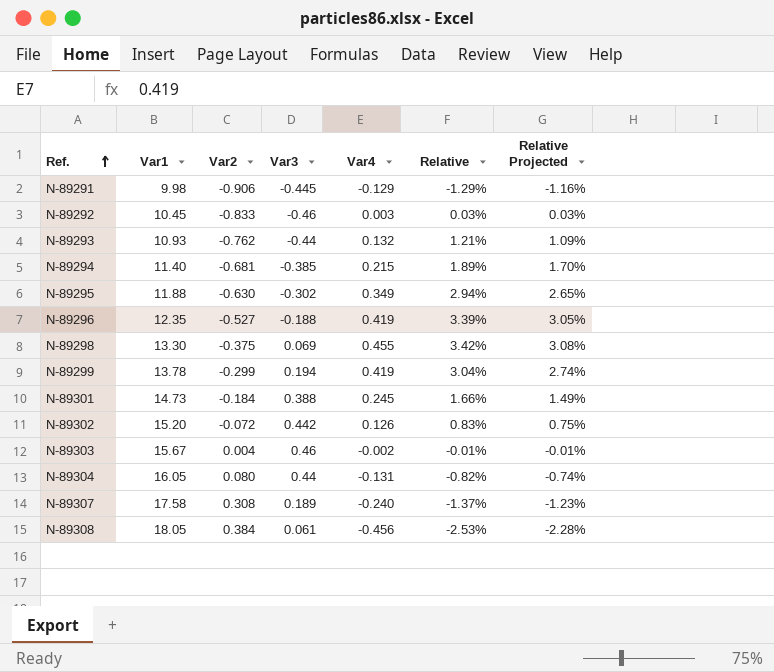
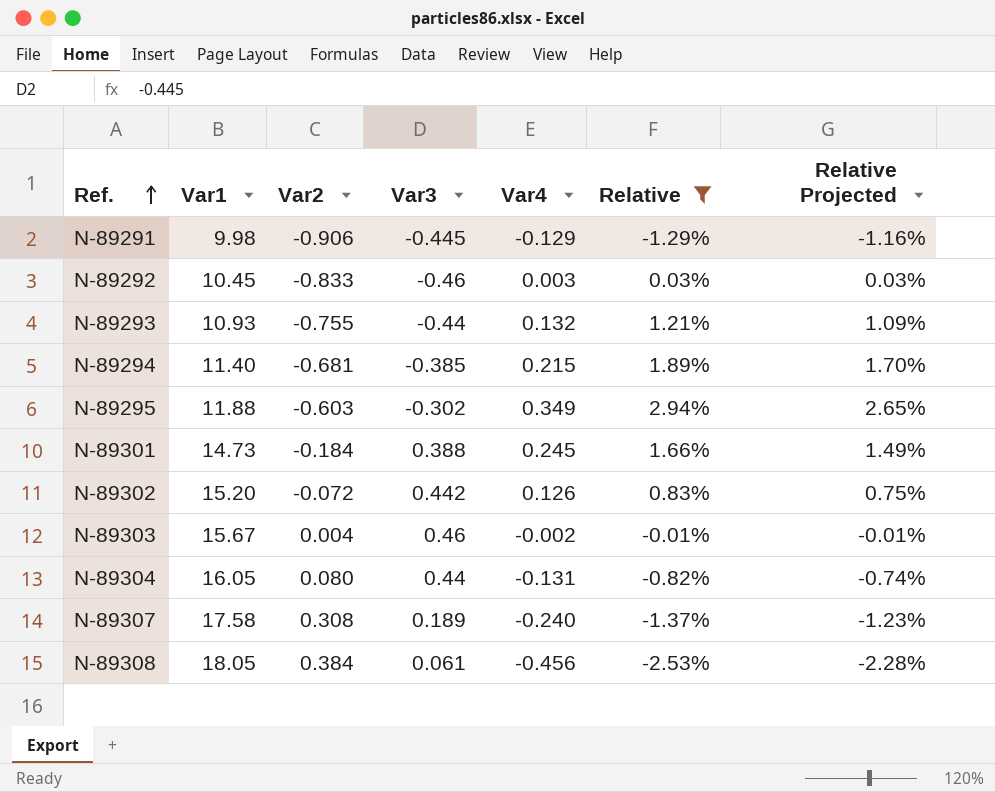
filter: none -> Relative <= 2.94%
N-89293 | Var2: -0.762 -> -0.755
N-89295 | Var2: -0.630 -> -0.603

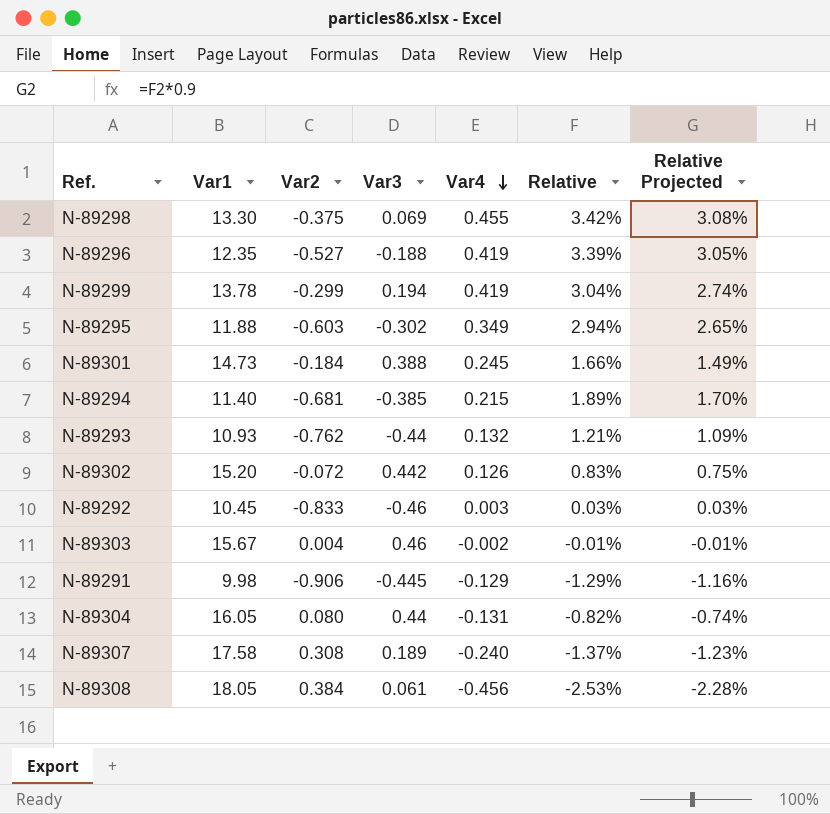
filter: Relative <= 2.94% -> none
row order: Ref. ascending -> Var4 descending
N-89293 | Var2: -0.755 -> -0.762

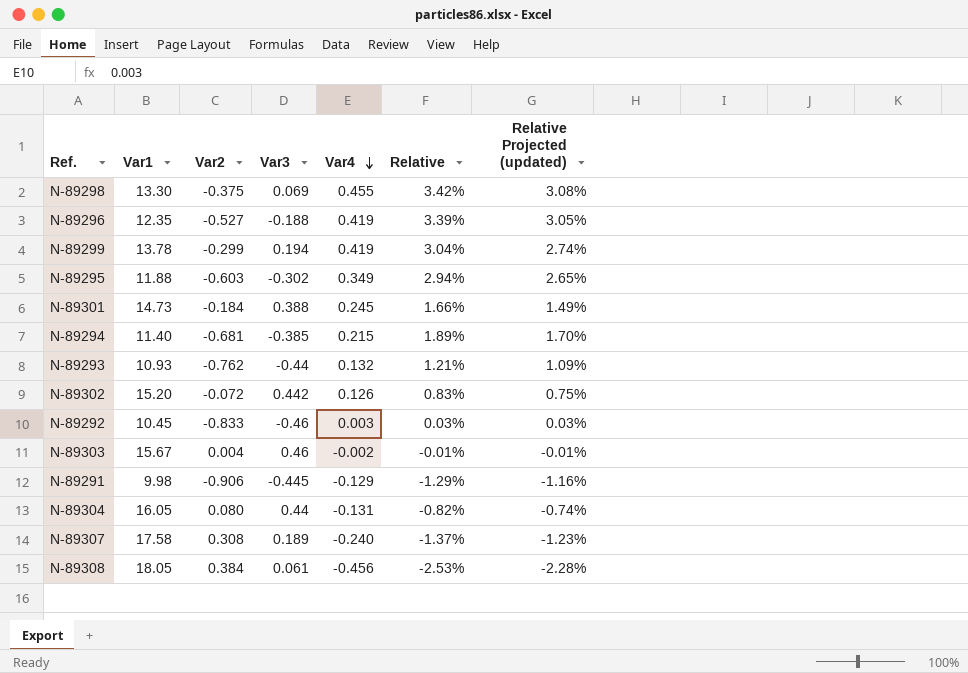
column name: Relative Projected -> Relative Projected (updated)

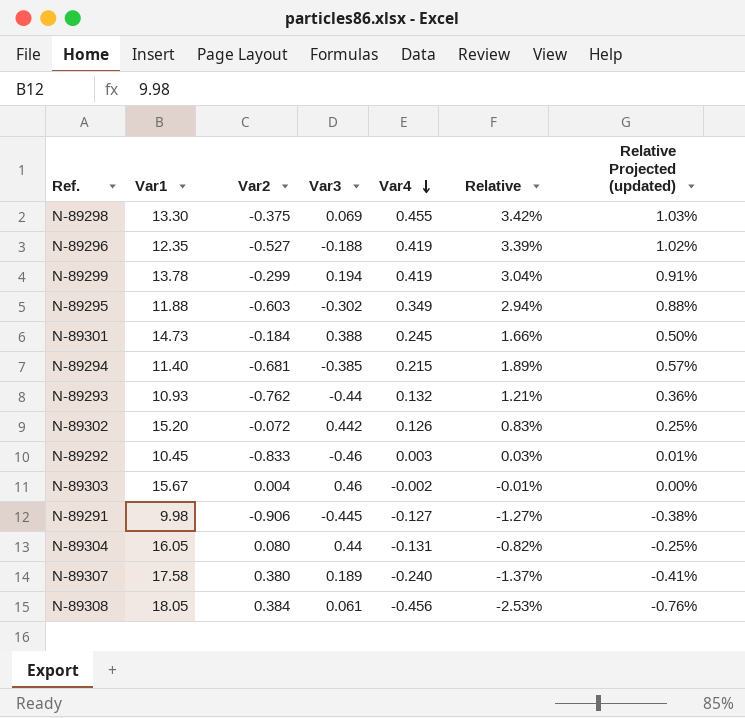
column Relative Projected (updated) | formula: [Relative] * 0.9 -> [Relative] * 0.3
N-89291 | Var4: -0.129 -> -0.127
N-89291 | Relative: -1.29% -> -1.27%
N-89307 | Var2: 0.308 -> 0.380

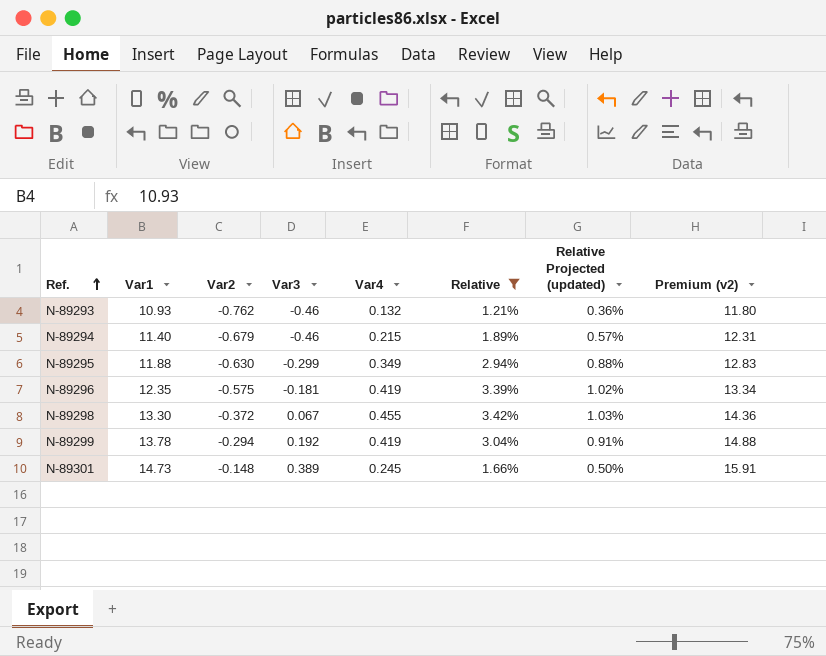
filter: none -> Relative >= 1.21%
row order: Var4 descending -> Ref. ascending
column Premium (v2) | formula: none -> [Var1] * 1.08
N-89293 | Var3: -0.44 -> -0.46
N-89294 | Var2: -0.681 -> -0.679
N-89294 | Var3: -0.385 -> -0.46
N-89295 | Var2: -0.603 -> -0.630
N-89295 | Var3: -0.302 -> -0.299
N-89296 | Var2: -0.527 -> -0.575
N-89296 | Var3: -0.188 -> -0.181
N-89298 | Var2: -0.375 -> -0.372
N-89298 | Var3: 0.069 -> 0.067
N-89299 | Var2: -0.299 -> -0.294
N-89299 | Var3: 0.194 -> 0.192
N-89301 | Var2: -0.184 -> -0.148
N-89301 | Var3: 0.388 -> 0.389

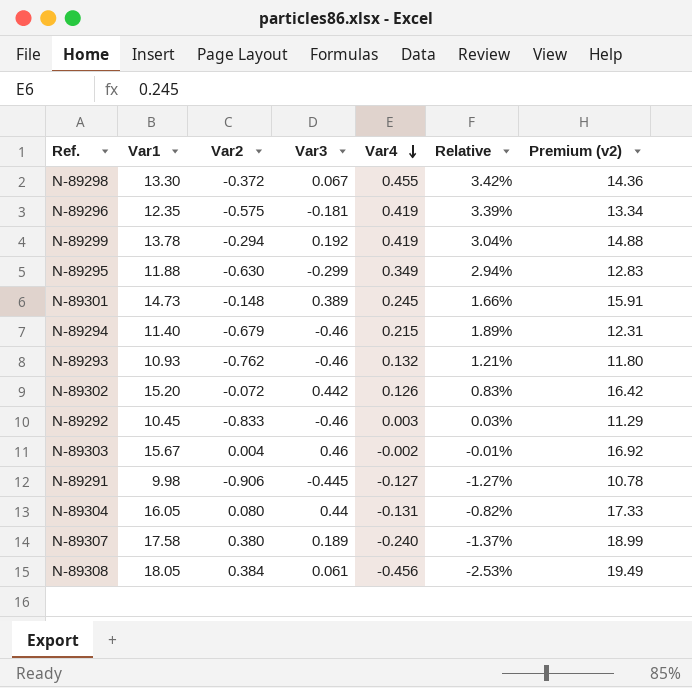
filter: Relative >= 1.21% -> none
row order: Ref. ascending -> Var4 descending
column Relative Projected (updated) | formula: [Relative] * 0.3 -> none

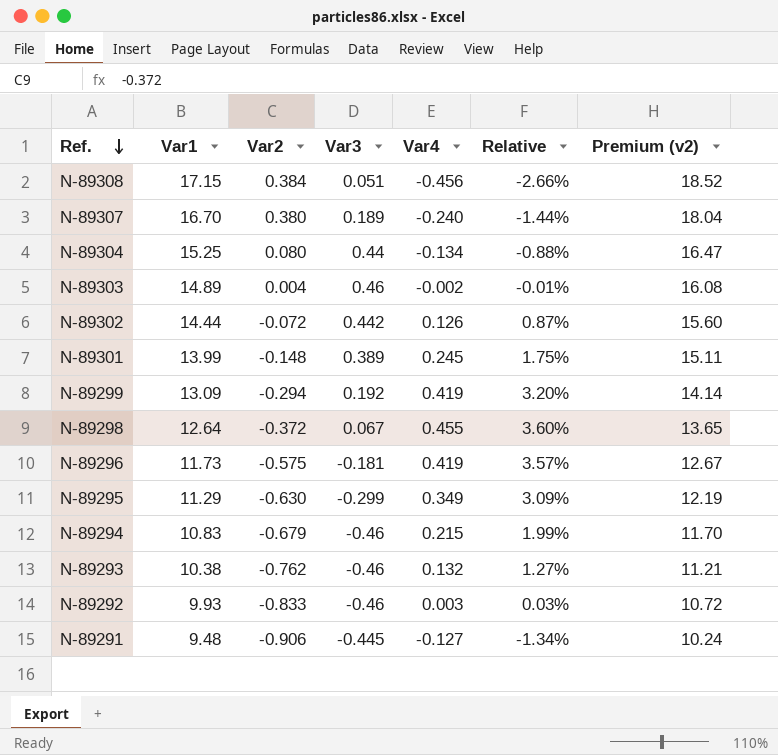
row order: Var4 descending -> Ref. descending
N-89308 | Var1: 18.05 -> 17.15
N-89308 | Var3: 0.061 -> 0.051
N-89308 | Relative: -2.53% -> -2.66%
N-89308 | Premium (v2): 19.49 -> 18.52
N-89307 | Var1: 17.58 -> 16.70
N-89307 | Relative: -1.37% -> -1.44%
N-89307 | Premium (v2): 18.99 -> 18.04
N-89304 | Var1: 16.05 -> 15.25
N-89304 | Var4: -0.131 -> -0.134
N-89304 | Relative: -0.82% -> -0.88%
N-89304 | Premium (v2): 17.33 -> 16.47
N-89303 | Var1: 15.67 -> 14.89
N-89303 | Premium (v2): 16.92 -> 16.08
N-89302 | Var1: 15.20 -> 14.44
N-89302 | Relative: 0.83% -> 0.87%
N-89302 | Premium (v2): 16.42 -> 15.60
N-89301 | Var1: 14.73 -> 13.99
N-89301 | Relative: 1.66% -> 1.75%
N-89301 | Premium (v2): 15.91 -> 15.11
N-89299 | Var1: 13.78 -> 13.09
N-89299 | Relative: 3.04% -> 3.20%
N-89299 | Premium (v2): 14.88 -> 14.14
N-89298 | Var1: 13.30 -> 12.64
N-89298 | Relative: 3.42% -> 3.60%
N-89298 | Premium (v2): 14.36 -> 13.65
N-89296 | Var1: 12.35 -> 11.73
N-89296 | Relative: 3.39% -> 3.57%
N-89296 | Premium (v2): 13.34 -> 12.67
N-89295 | Var1: 11.88 -> 11.29
N-89295 | Relative: 2.94% -> 3.09%
N-89295 | Premium (v2): 12.83 -> 12.19
N-89294 | Var1: 11.40 -> 10.83
N-89294 | Relative: 1.89% -> 1.99%
N-89294 | Premium (v2): 12.31 -> 11.70
N-89293 | Var1: 10.93 -> 10.38
N-89293 | Relative: 1.21% -> 1.27%
N-89293 | Premium (v2): 11.80 -> 11.21
N-89292 | Var1: 10.45 -> 9.93
N-89292 | Premium (v2): 11.29 -> 10.72
N-89291 | Var1: 9.98 -> 9.48
N-89291 | Relative: -1.27% -> -1.34%
N-89291 | Premium (v2): 10.78 -> 10.24

